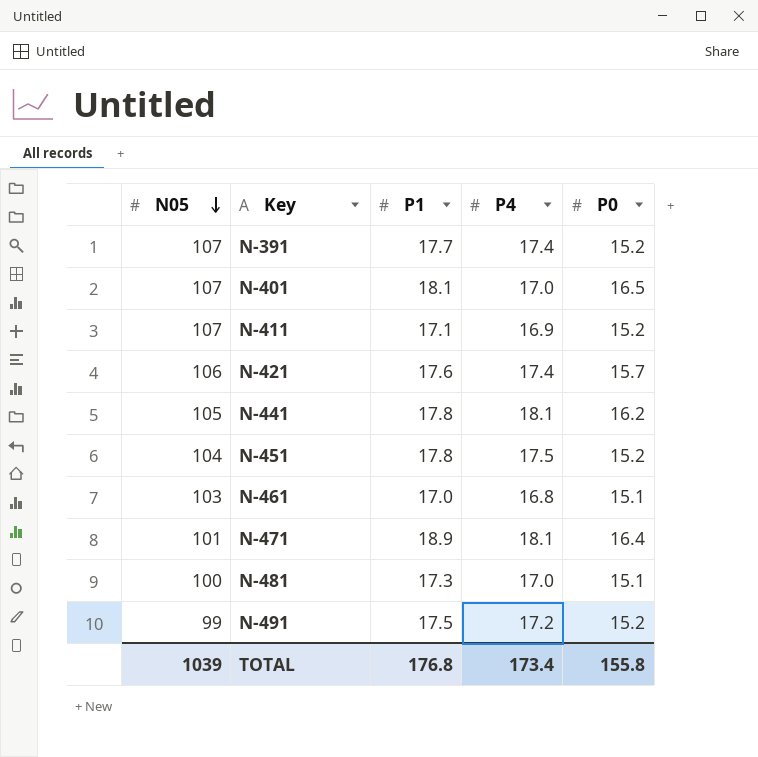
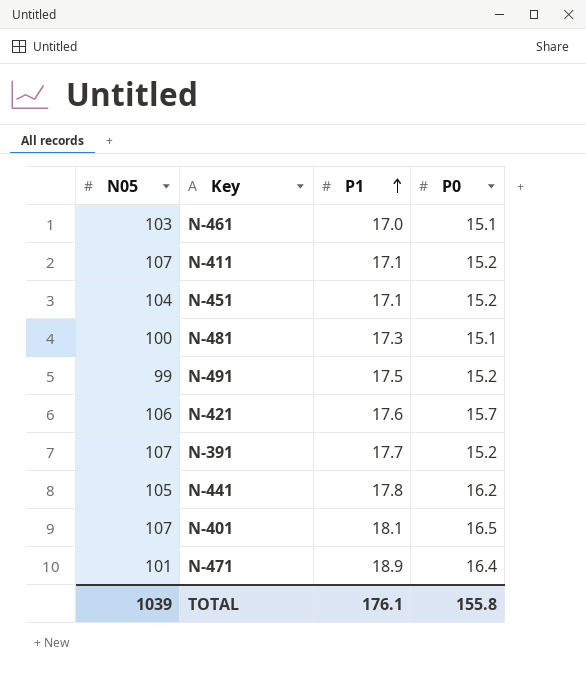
row order: N05 descending -> P1 ascending
column P4 | position: 4 -> none
N-451 | P1: 17.8 -> 17.1
TOTAL | P1: 176.8 -> 176.1

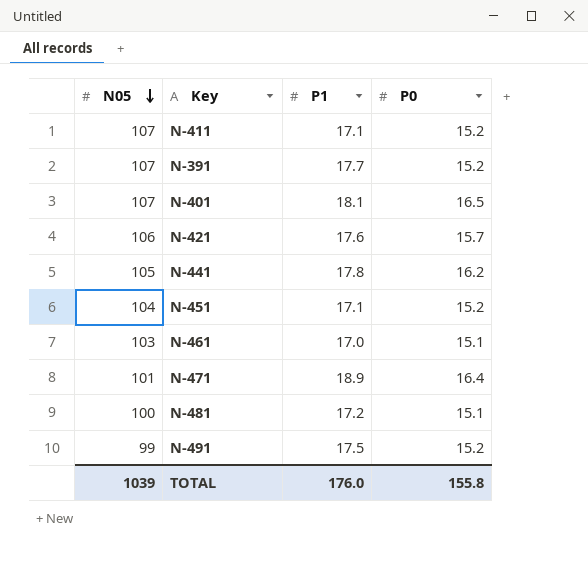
row order: P1 ascending -> N05 descending
N-481 | P1: 17.3 -> 17.2
TOTAL | P1: 176.1 -> 176.0

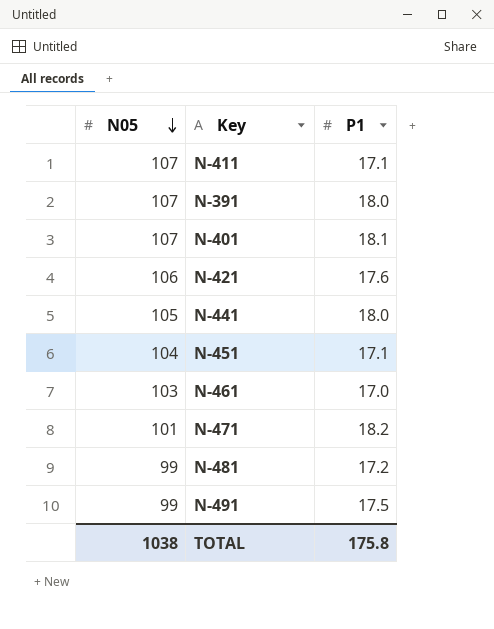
column P0 | position: 4 -> none
N-391 | P1: 17.7 -> 18.0
N-441 | P1: 17.8 -> 18.0
N-471 | P1: 18.9 -> 18.2
N-481 | N05: 100 -> 99
TOTAL | N05: 1039 -> 1038
TOTAL | P1: 176.0 -> 175.8

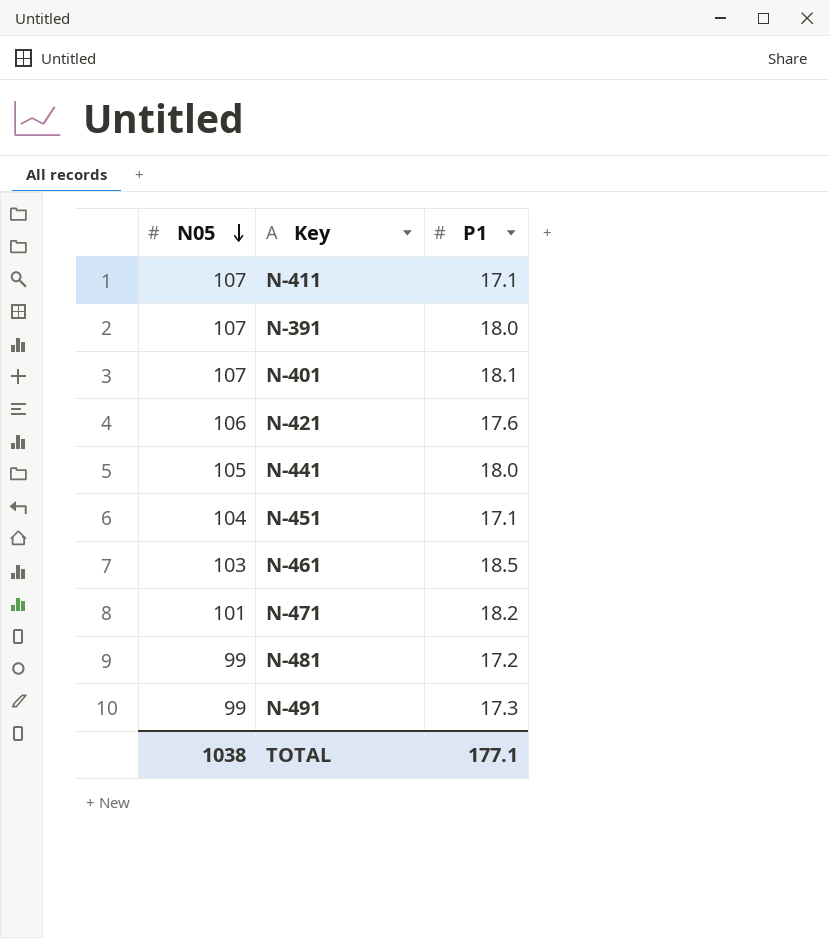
N-461 | P1: 17.0 -> 18.5
N-491 | P1: 17.5 -> 17.3
TOTAL | P1: 175.8 -> 177.1

